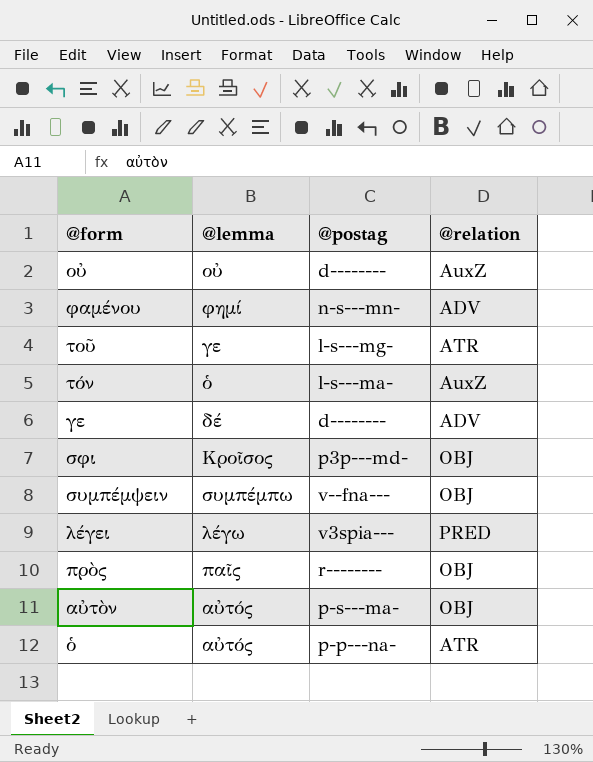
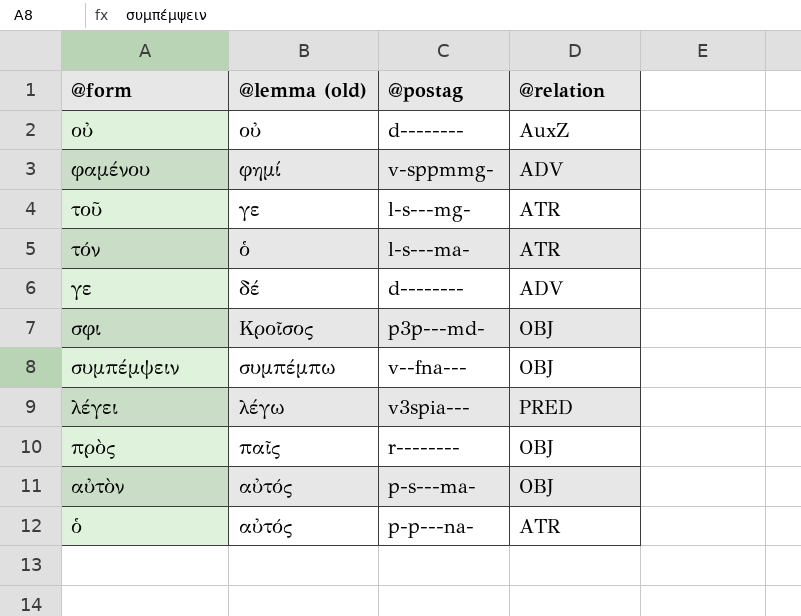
column name: @lemma -> @lemma (old)
φαμένου | @postag: n-s---mn- -> v-sppmmg-
τόν | @relation: AuxZ -> ATR

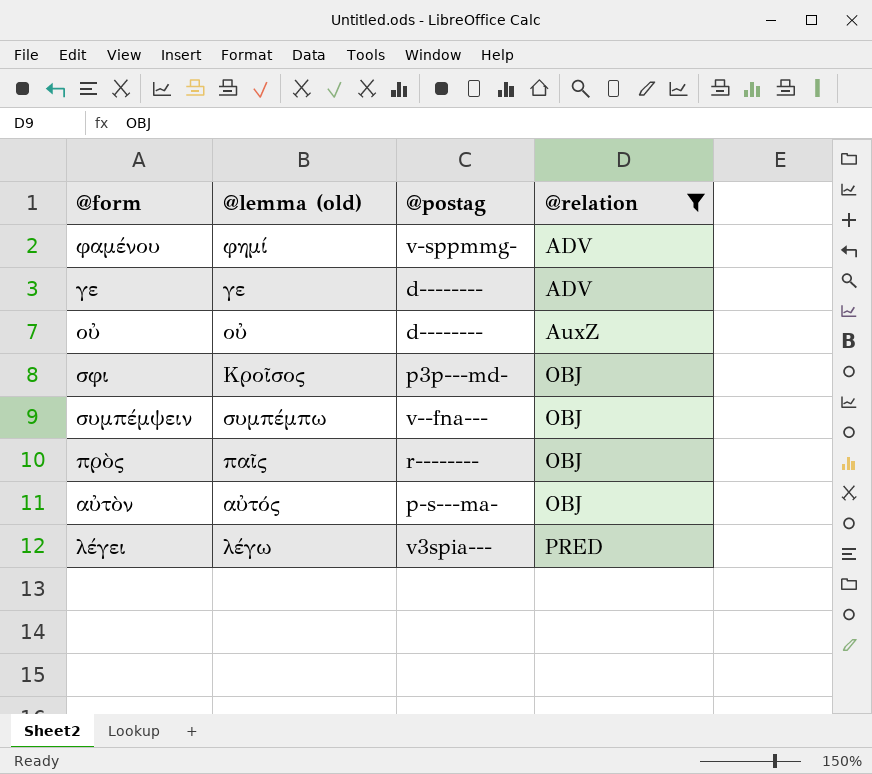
filter: none -> @relation != ATR
row order: none -> @relation ascending
γε | @lemma (old): δέ -> γε

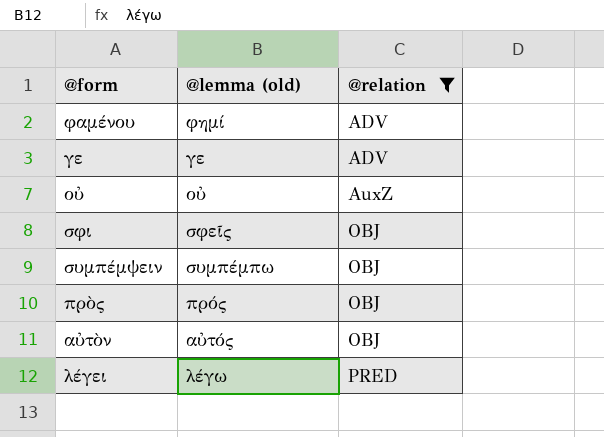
column @postag | position: 3 -> none
σφι | @lemma (old): Κροῖσος -> σφεῖς
πρὸς | @lemma (old): παῖς -> πρός

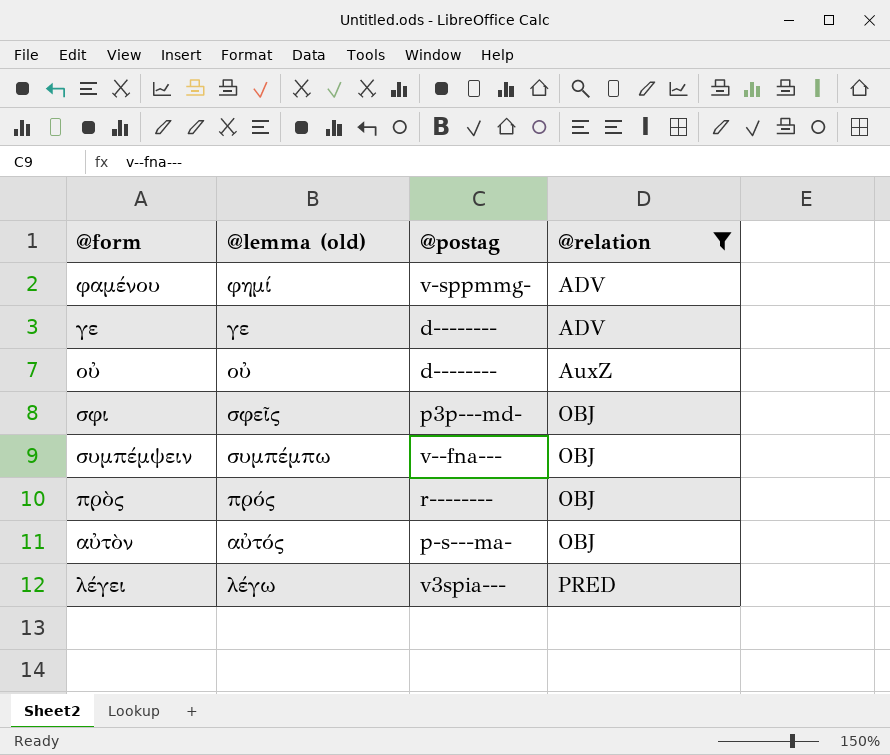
column @postag | position: none -> 3

